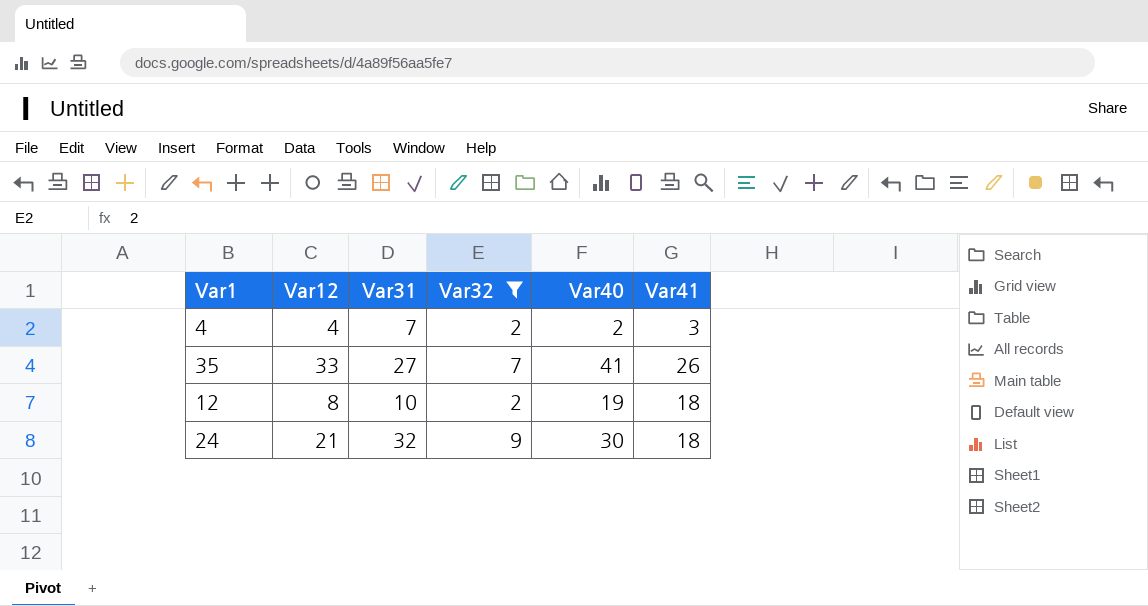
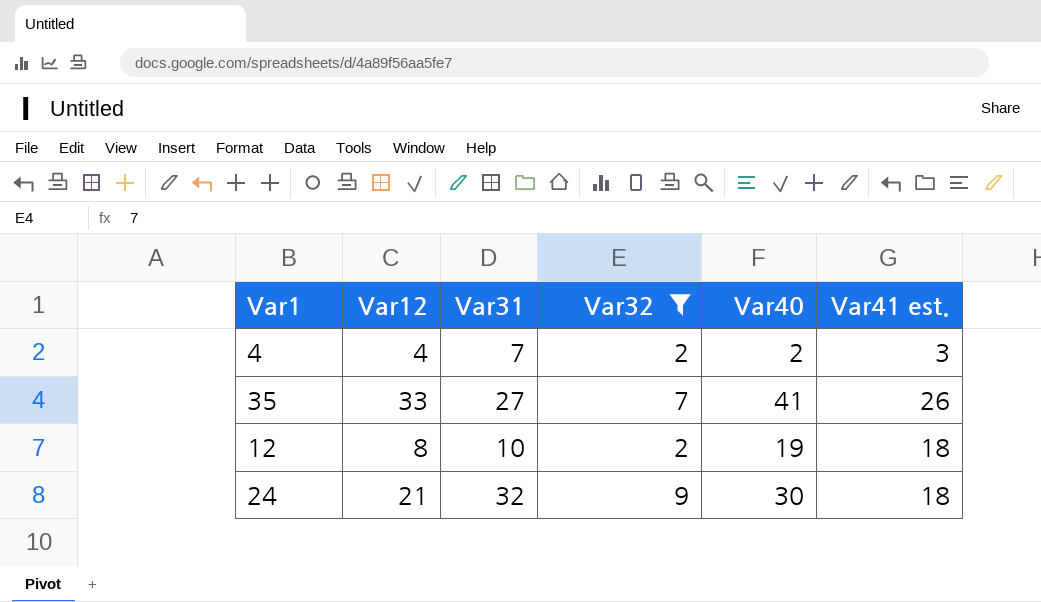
column name: Var41 -> Var41 est.

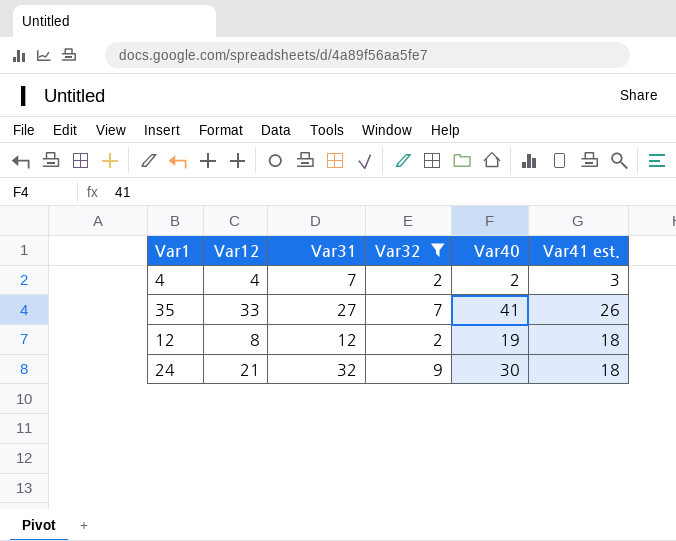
12 | Var31: 10 -> 12

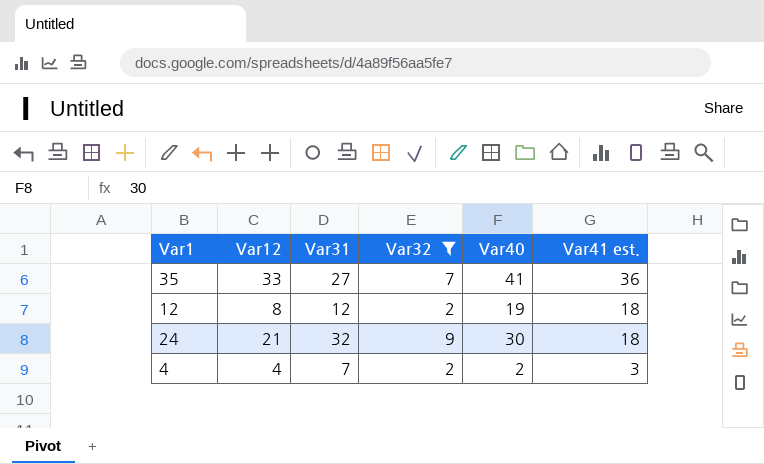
row order: none -> Var41 est. descending
35 | Var41 est.: 26 -> 36

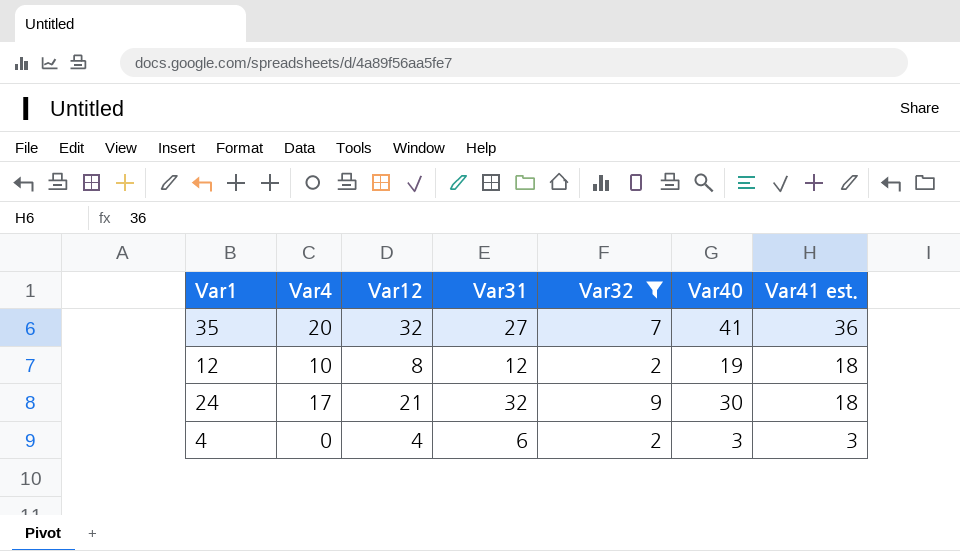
column Var4 | position: none -> 2
35 | Var12: 33 -> 32
4 | Var31: 7 -> 6
4 | Var40: 2 -> 3

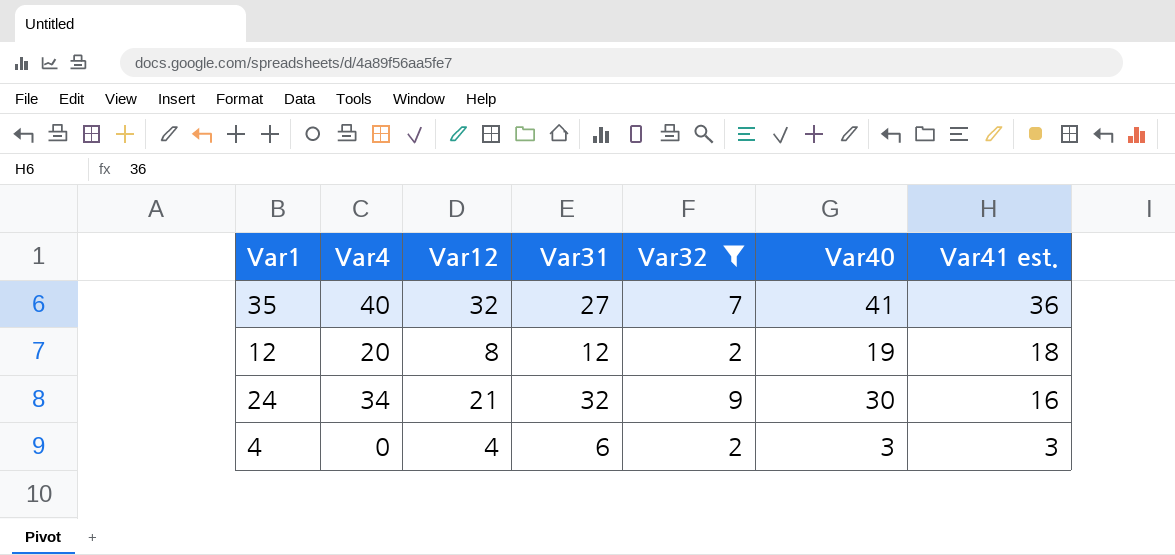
35 | Var4: 20 -> 40
12 | Var4: 10 -> 20
24 | Var4: 17 -> 34
24 | Var41 est.: 18 -> 16

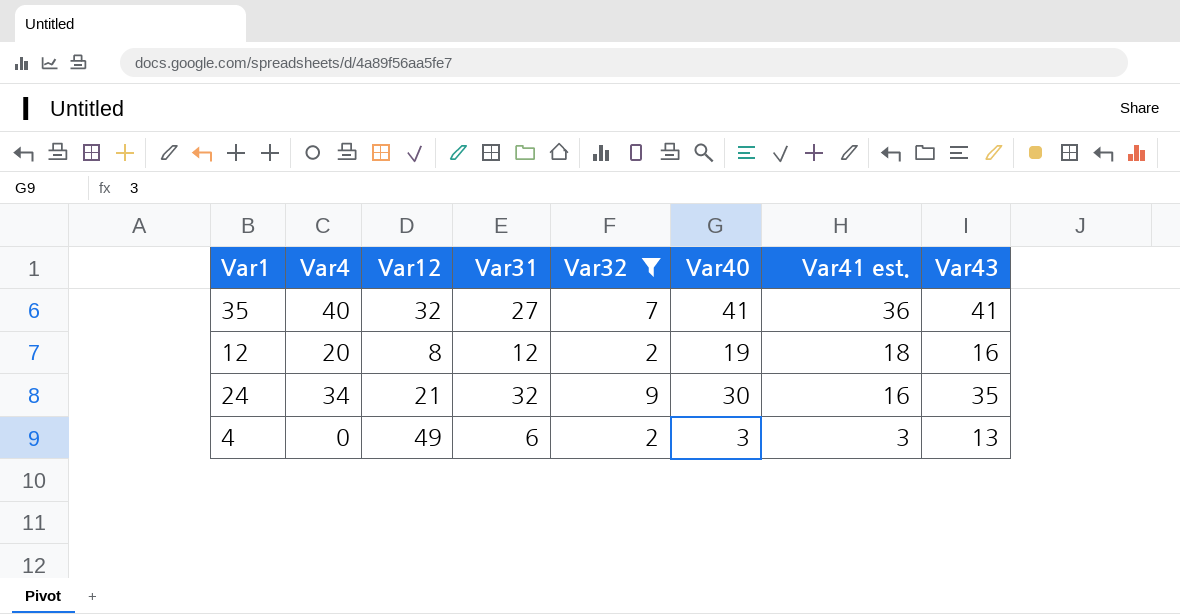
column Var43 | position: none -> 8
4 | Var12: 4 -> 49

